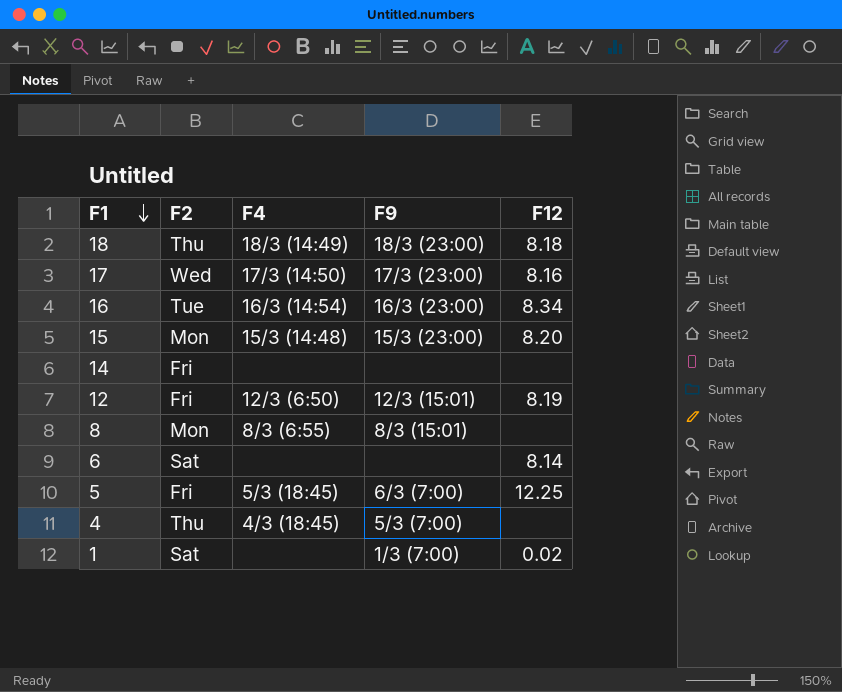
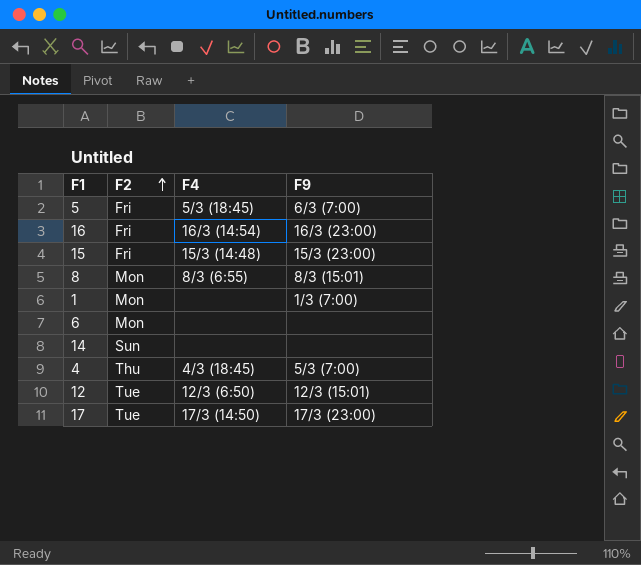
row order: F1 descending -> F2 ascending
column F12 | position: 5 -> none
row 18: Thu | 18/3 (14:49) | 18/3 (23:00) | 8.18 -> none
16 | F2: Tue -> Fri
15 | F2: Mon -> Fri
1 | F2: Sat -> Mon
6 | F2: Sat -> Mon
14 | F2: Fri -> Sun
12 | F2: Fri -> Tue
17 | F2: Wed -> Tue

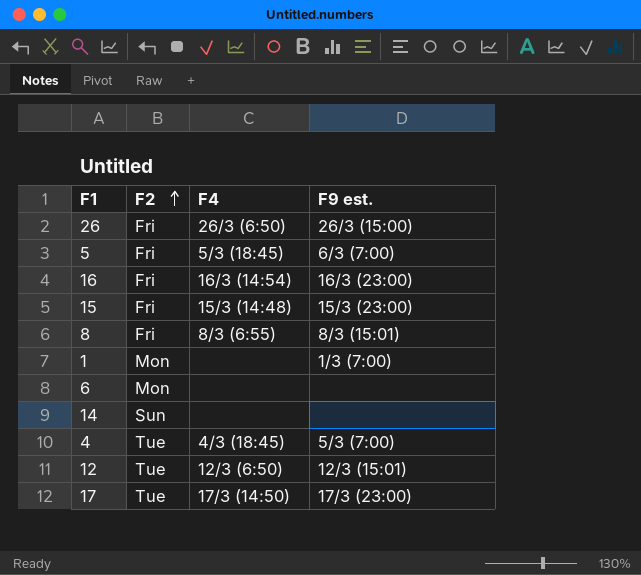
column name: F9 -> F9 est.
row 26: none -> Fri | 26/3 (6:50) | 26/3 (15:00)
8 | F2: Mon -> Fri
4 | F2: Thu -> Tue

